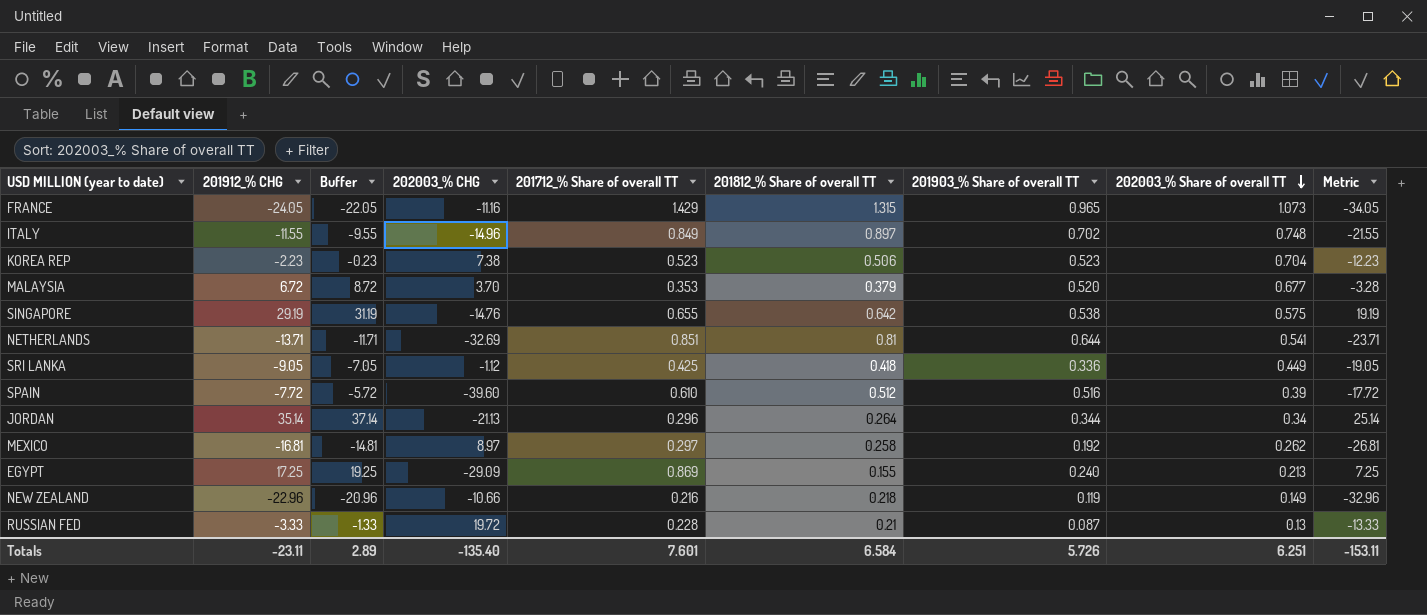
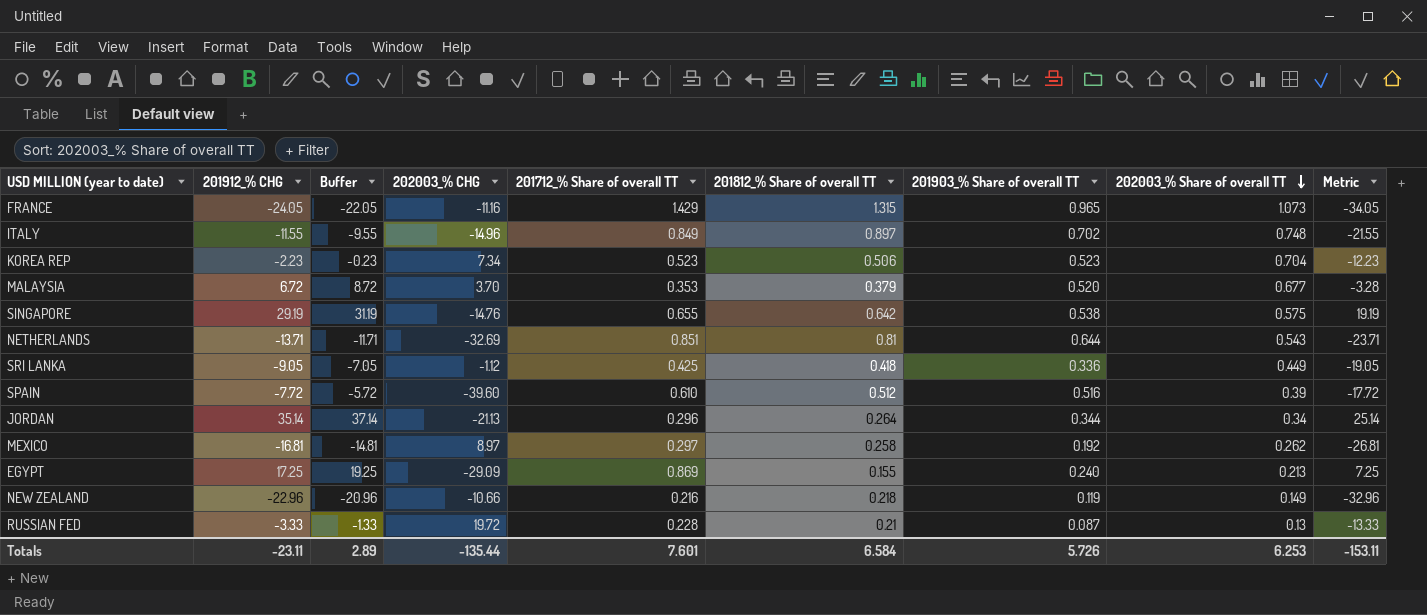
KOREA REP | 202003_% CHG: 7.38 -> 7.34
NETHERLANDS | 202003_% Share of overall TT: 0.541 -> 0.543
Totals | 202003_% CHG: -135.40 -> -135.44
Totals | 202003_% Share of overall TT: 6.251 -> 6.253

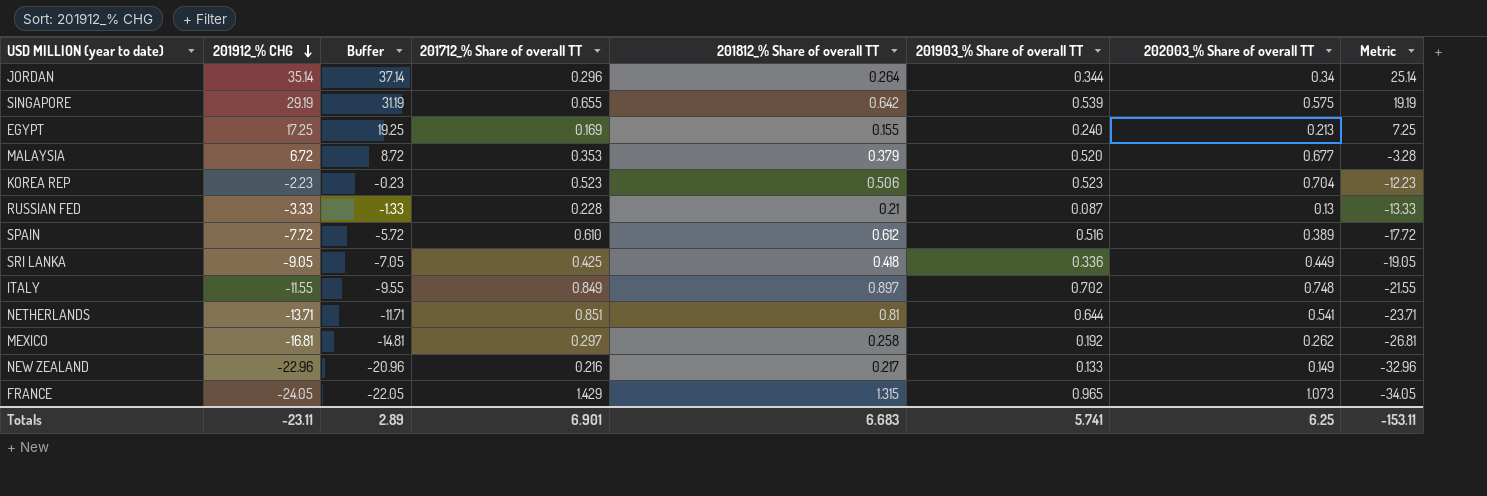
row order: 202003_% Share of overall TT descending -> 201912_% CHG descending
column 202003_% CHG | position: 4 -> none
SINGAPORE | 201903_% Share of overall TT: 0.538 -> 0.539
EGYPT | 201712_% Share of overall TT: 0.869 -> 0.169
SPAIN | 201812_% Share of overall TT: 0.512 -> 0.612
SPAIN | 202003_% Share of overall TT: 0.39 -> 0.389
NETHERLANDS | 202003_% Share of overall TT: 0.543 -> 0.541
NEW ZEALAND | 201812_% Share of overall TT: 0.218 -> 0.217
NEW ZEALAND | 201903_% Share of overall TT: 0.119 -> 0.133
Totals | 201712_% Share of overall TT: 7.601 -> 6.901
Totals | 201812_% Share of overall TT: 6.584 -> 6.683
Totals | 201903_% Share of overall TT: 5.726 -> 5.741
Totals | 202003_% Share of overall TT: 6.253 -> 6.25

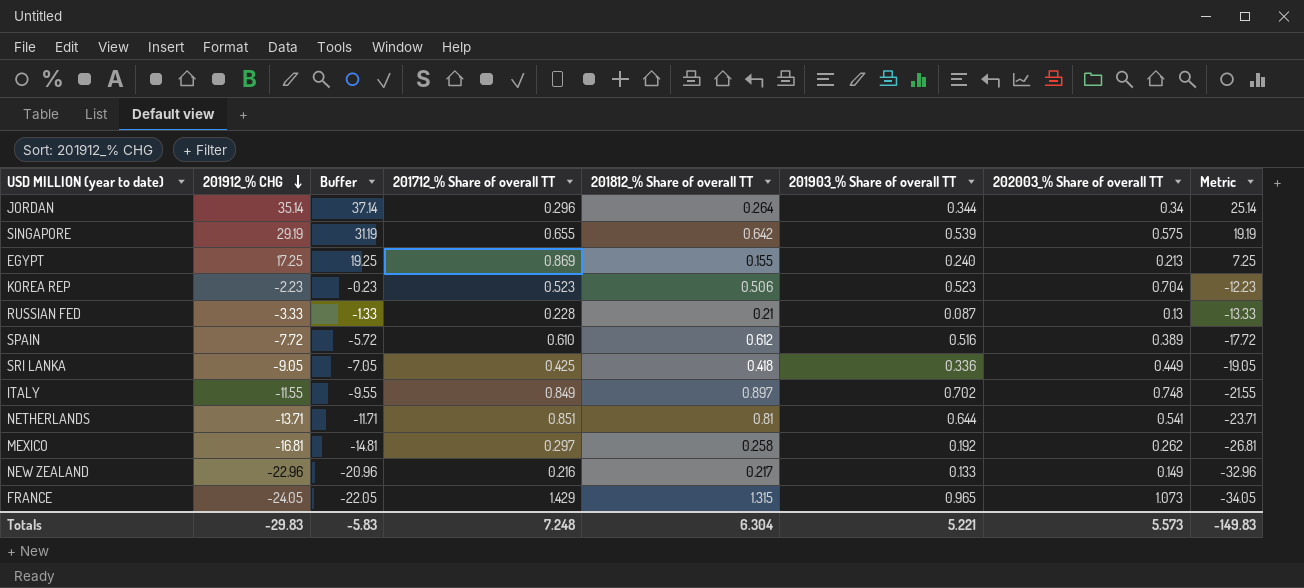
row MALAYSIA: 6.72 | 8.72 | 0.353 | 0.379 | 0.520 | 0.677 | -3.28 -> none
EGYPT | 201712_% Share of overall TT: 0.169 -> 0.869
Totals | 201912_% CHG: -23.11 -> -29.83
Totals | Buffer: 2.89 -> -5.83
Totals | 201712_% Share of overall TT: 6.901 -> 7.248
Totals | 201812_% Share of overall TT: 6.683 -> 6.304
Totals | 201903_% Share of overall TT: 5.741 -> 5.221
Totals | 202003_% Share of overall TT: 6.25 -> 5.573
Totals | Metric: -153.11 -> -149.83

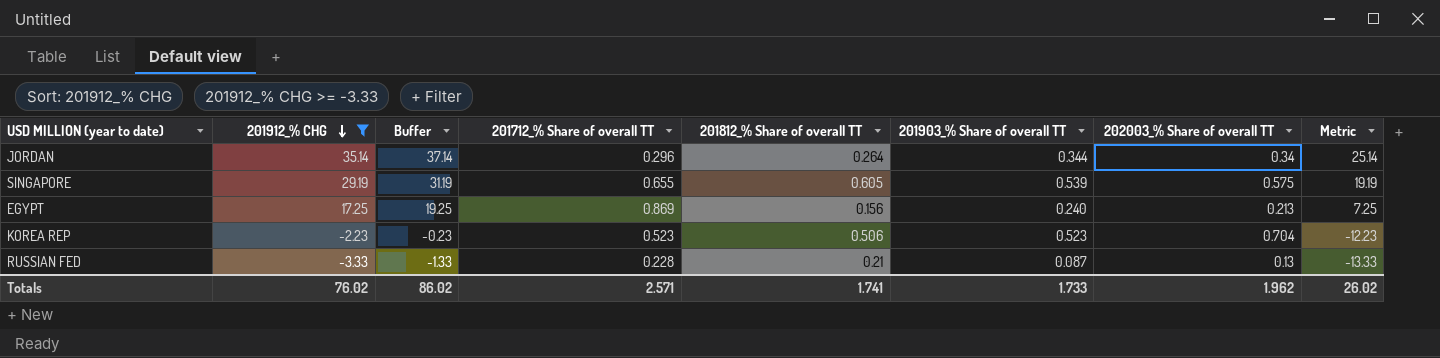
filter: none -> 201912_% CHG >= -3.33
SINGAPORE | 201812_% Share of overall TT: 0.642 -> 0.605
EGYPT | 201812_% Share of overall TT: 0.155 -> 0.156
Totals | 201912_% CHG: -29.83 -> 76.02
Totals | Buffer: -5.83 -> 86.02
Totals | 201712_% Share of overall TT: 7.248 -> 2.571
Totals | 201812_% Share of overall TT: 6.304 -> 1.741
Totals | 201903_% Share of overall TT: 5.221 -> 1.733
Totals | 202003_% Share of overall TT: 5.573 -> 1.962
Totals | Metric: -149.83 -> 26.02

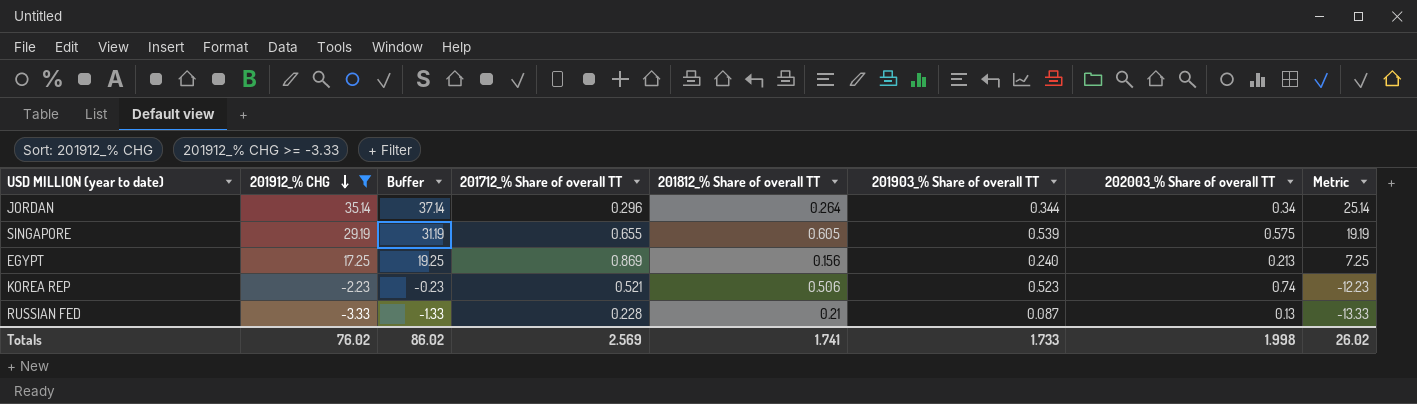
KOREA REP | 201712_% Share of overall TT: 0.523 -> 0.521
KOREA REP | 202003_% Share of overall TT: 0.704 -> 0.74
Totals | 201712_% Share of overall TT: 2.571 -> 2.569
Totals | 202003_% Share of overall TT: 1.962 -> 1.998

